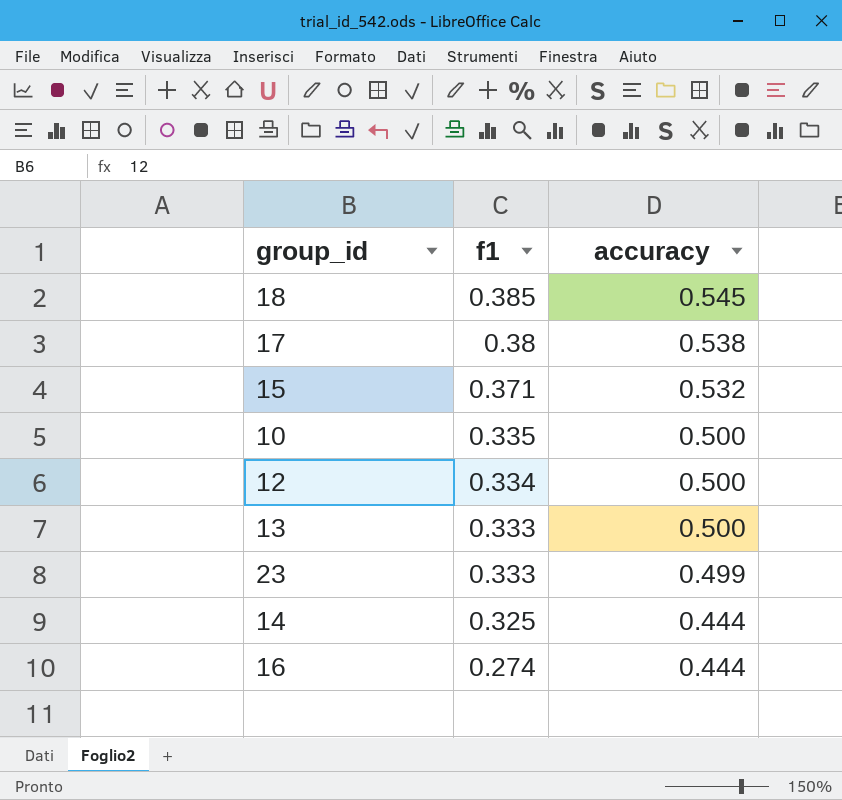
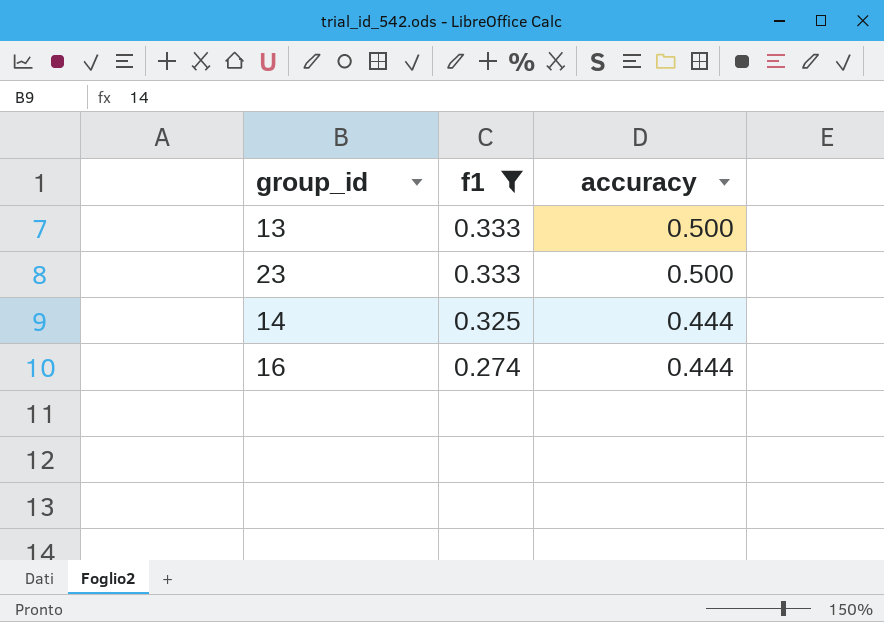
filter: none -> f1 <= 0.333
23 | accuracy: 0.499 -> 0.500

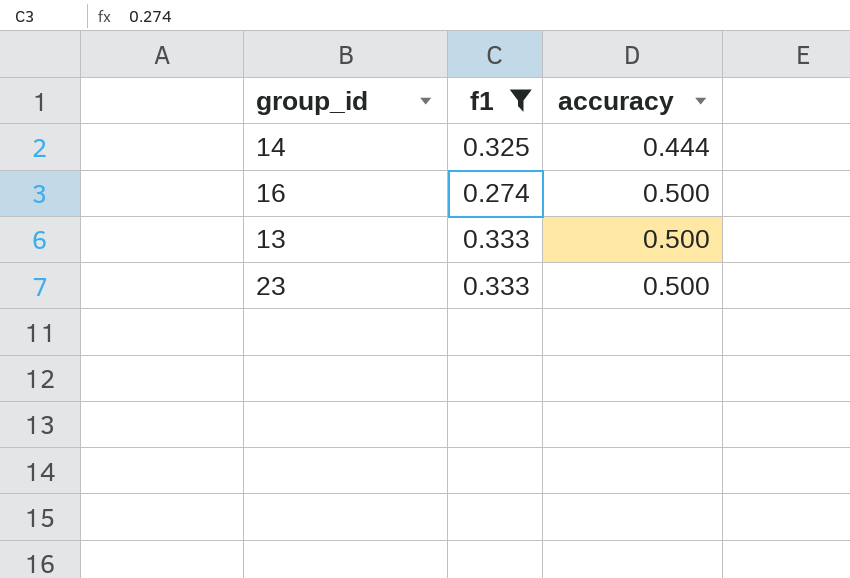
row order: f1 descending -> accuracy ascending
16 | accuracy: 0.444 -> 0.500

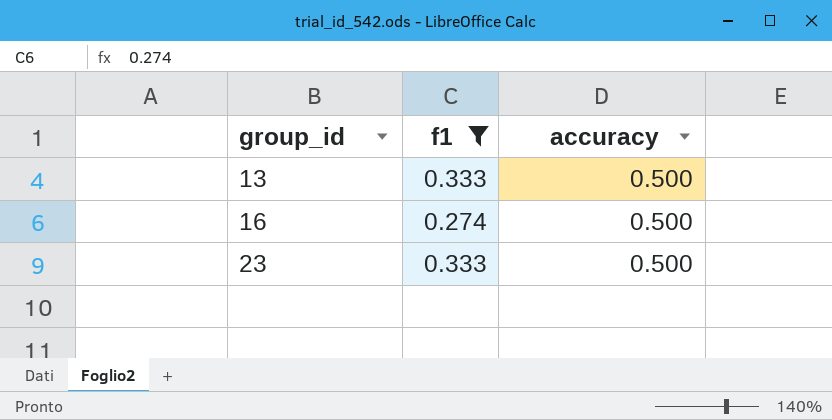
row order: accuracy ascending -> group_id ascending
row 14: 0.325 | 0.444 -> none

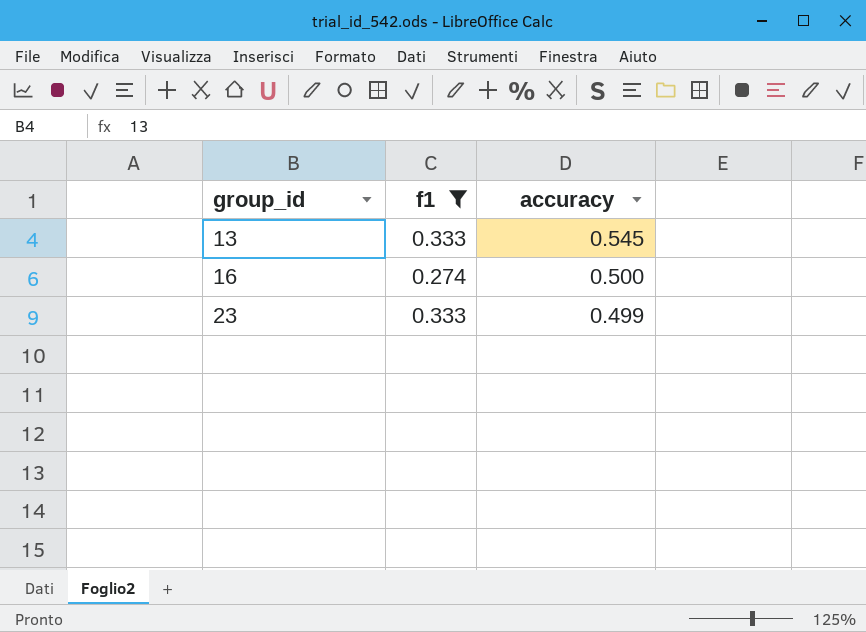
13 | accuracy: 0.500 -> 0.545
23 | accuracy: 0.500 -> 0.499

